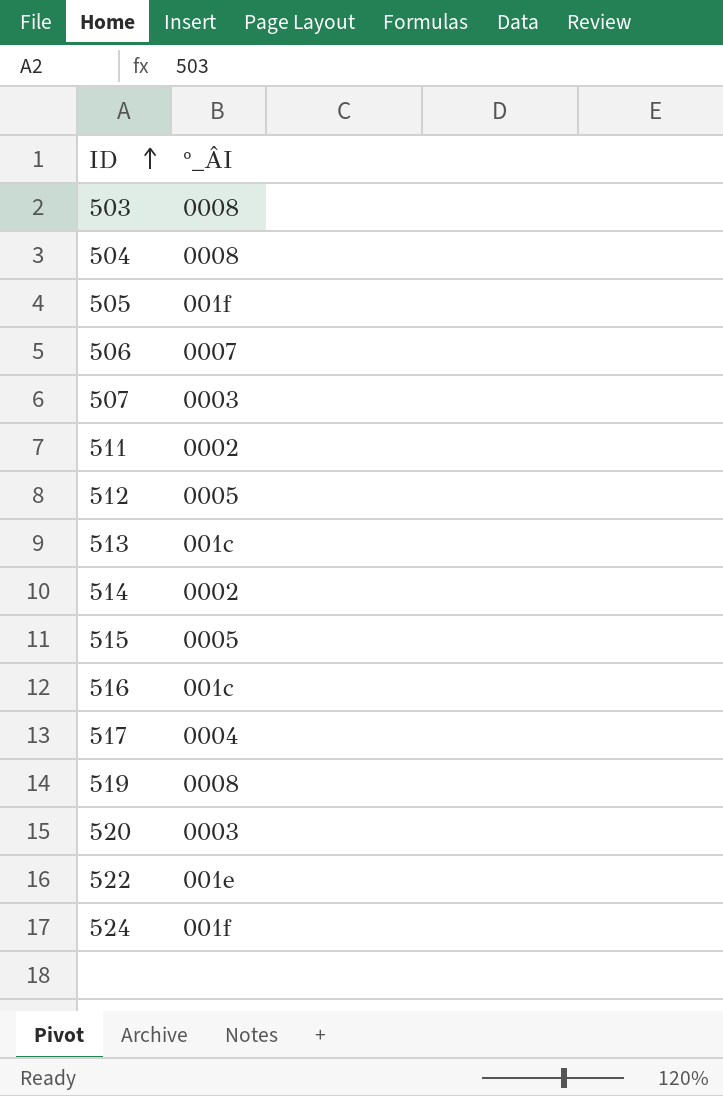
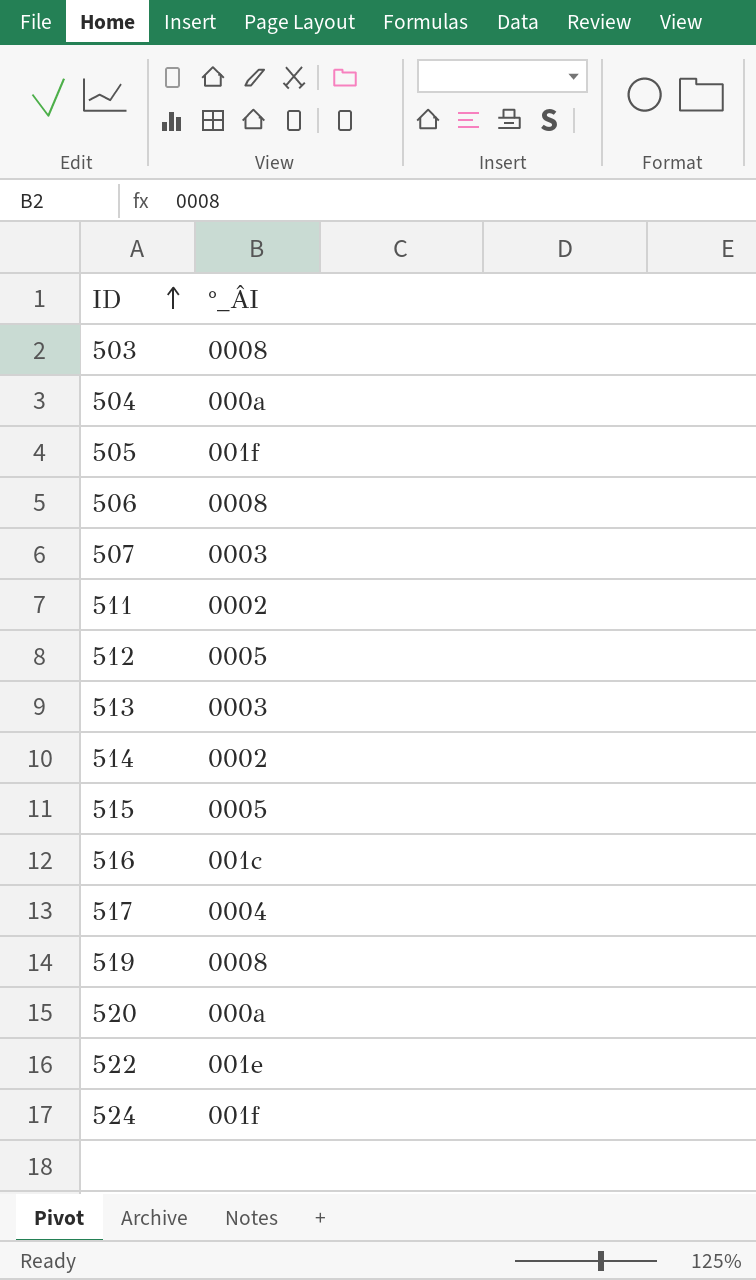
504 | °_ÂI: 0008 -> 000a
506 | °_ÂI: 0007 -> 0008
513 | °_ÂI: 001c -> 0003
520 | °_ÂI: 0003 -> 000a

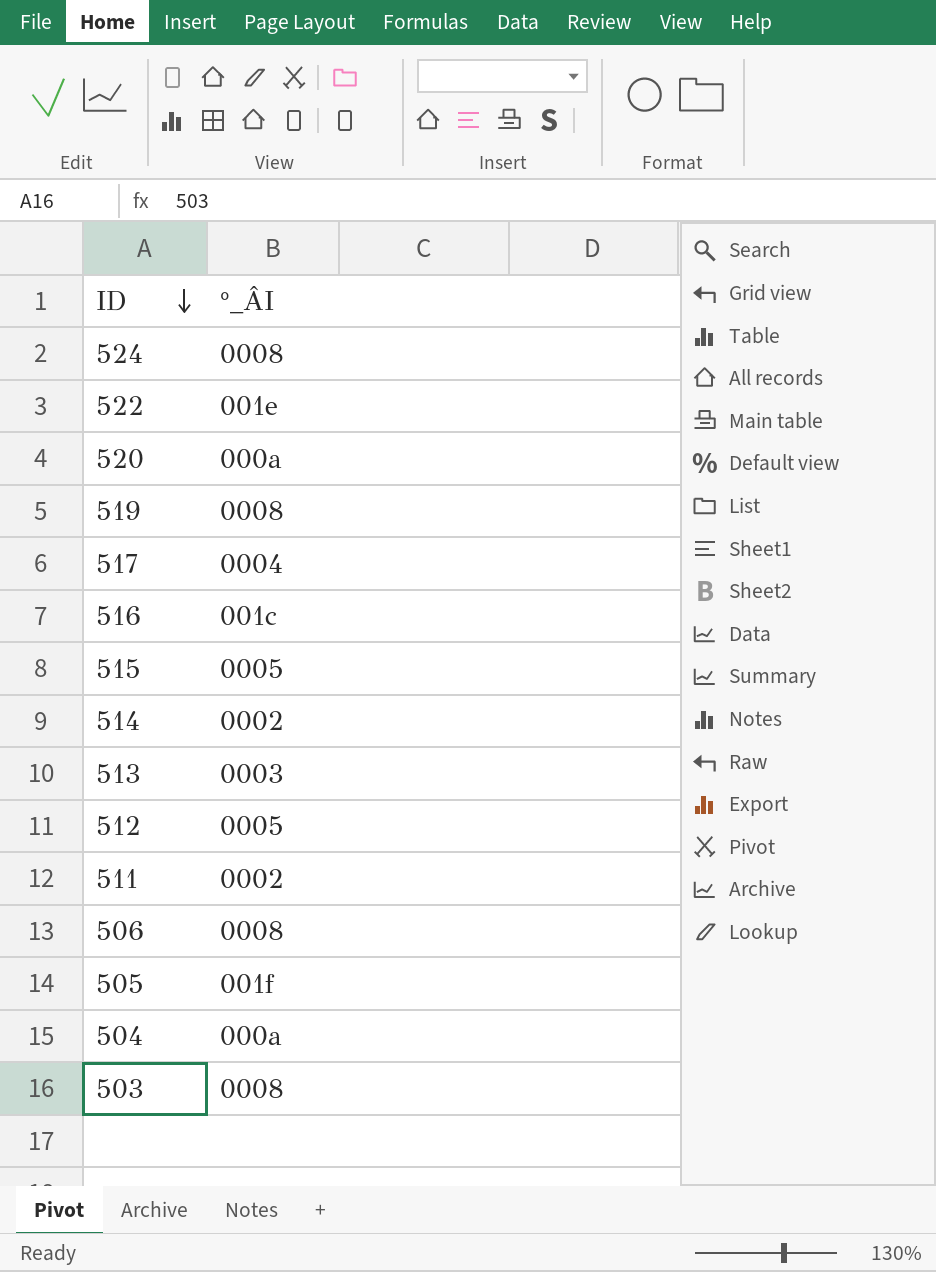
row order: ID ascending -> ID descending
row 507: 0003 -> none
524 | °_ÂI: 001f -> 0008

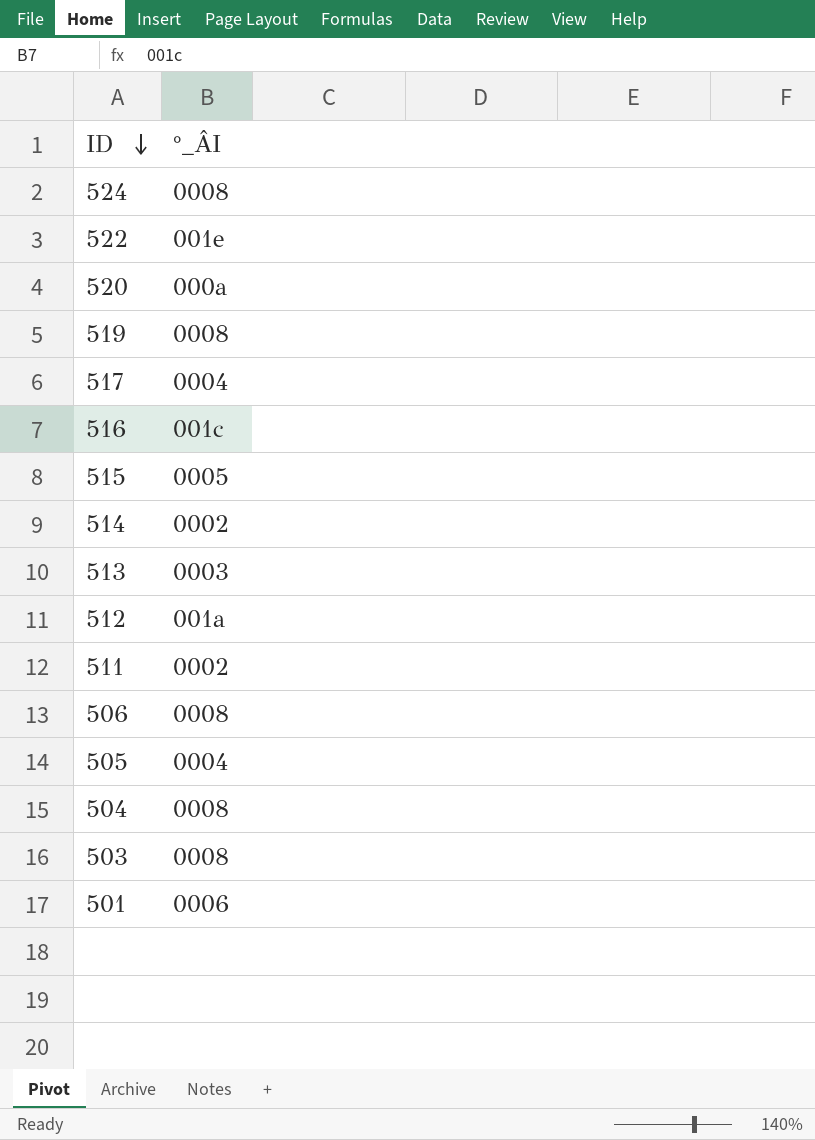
512 | °_ÂI: 0005 -> 001a
505 | °_ÂI: 001f -> 0004
504 | °_ÂI: 000a -> 0008
row 501: none -> 0006

